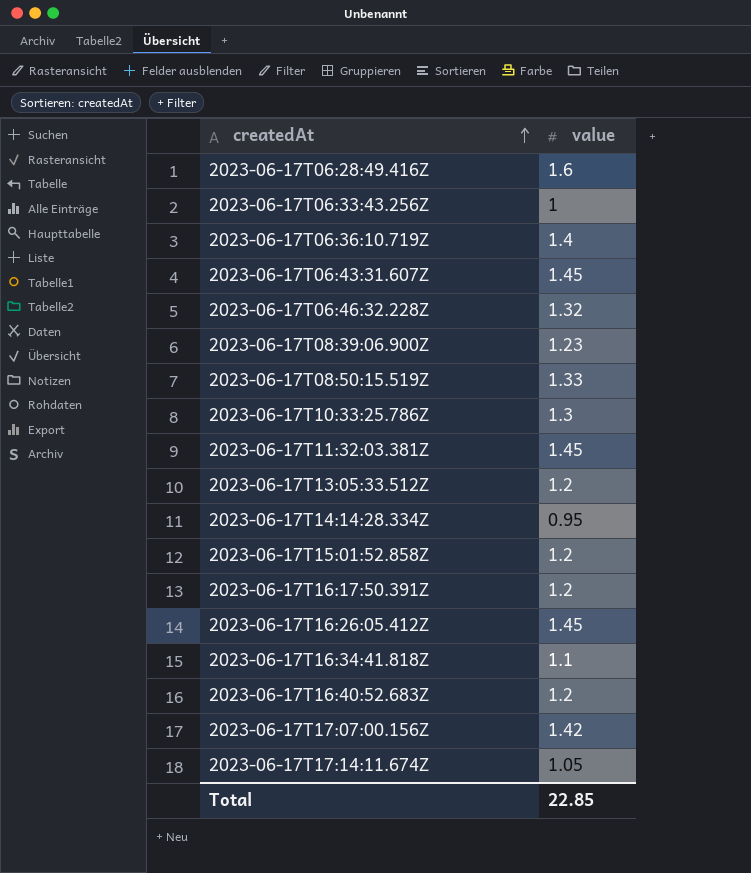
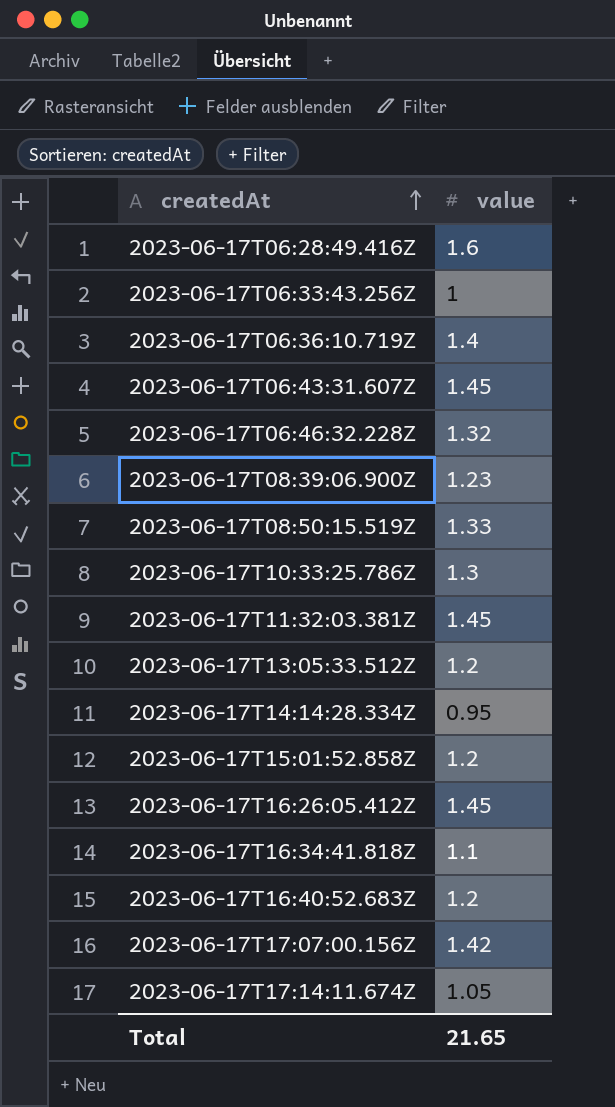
row 2023-06-17T16:17:50.391Z: 1.2 -> none
Total | value: 22.85 -> 21.65

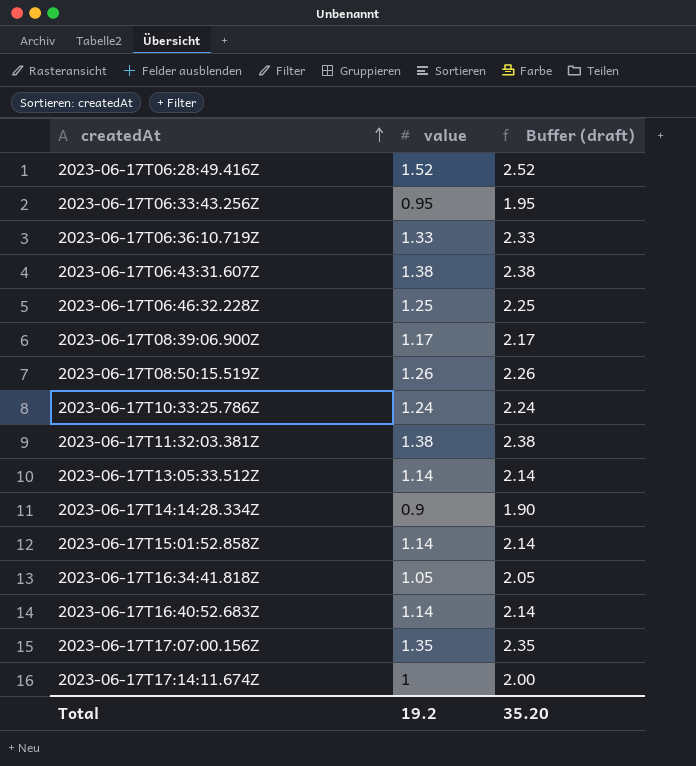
column Buffer (draft) | formula: none -> [value] + 1
row 2023-06-17T16:26:05.412Z: 1.45 -> none
2023-06-17T06:28:49.416Z | value: 1.6 -> 1.52
2023-06-17T06:33:43.256Z | value: 1 -> 0.95
2023-06-17T06:36:10.719Z | value: 1.4 -> 1.33
2023-06-17T06:43:31.607Z | value: 1.45 -> 1.38
2023-06-17T06:46:32.228Z | value: 1.32 -> 1.25
2023-06-17T08:39:06.900Z | value: 1.23 -> 1.17
2023-06-17T08:50:15.519Z | value: 1.33 -> 1.26
2023-06-17T10:33:25.786Z | value: 1.3 -> 1.24
2023-06-17T11:32:03.381Z | value: 1.45 -> 1.38
2023-06-17T13:05:33.512Z | value: 1.2 -> 1.14
2023-06-17T14:14:28.334Z | value: 0.95 -> 0.9
2023-06-17T15:01:52.858Z | value: 1.2 -> 1.14
2023-06-17T16:34:41.818Z | value: 1.1 -> 1.05
2023-06-17T16:40:52.683Z | value: 1.2 -> 1.14
2023-06-17T17:07:00.156Z | value: 1.42 -> 1.35
2023-06-17T17:14:11.674Z | value: 1.05 -> 1
Total | value: 21.65 -> 19.2

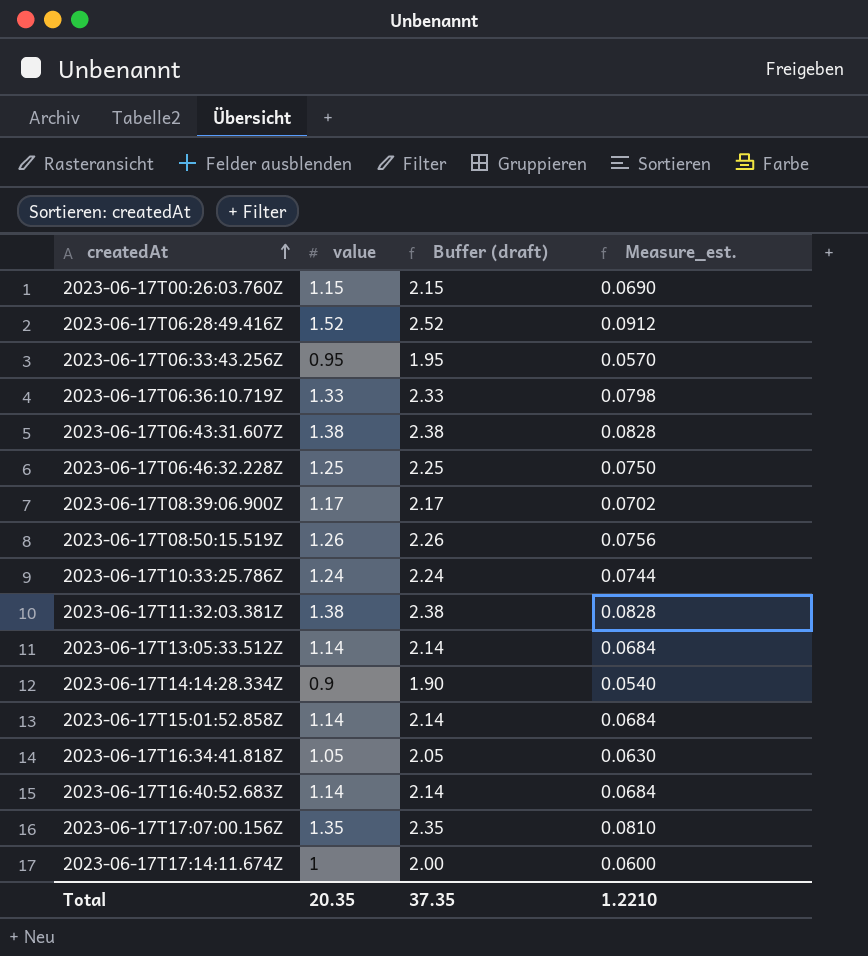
column Measure_est. | formula: none -> [value] * 0.06
row 2023-06-17T00:26:03.760Z: none -> 1.15 | 2.15 | 0.0690
Total | value: 19.2 -> 20.35
Total | Buffer (draft): 35.20 -> 37.35

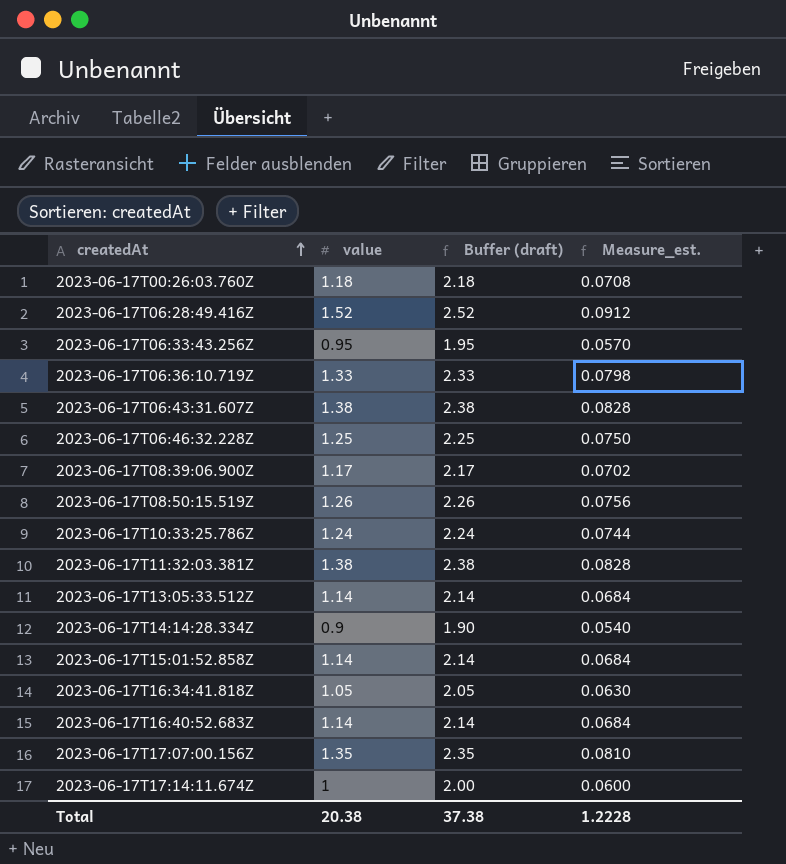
2023-06-17T00:26:03.760Z | value: 1.15 -> 1.18
2023-06-17T00:26:03.760Z | Buffer (draft): 2.15 -> 2.18
2023-06-17T00:26:03.760Z | Measure_est.: 0.0690 -> 0.0708
Total | value: 20.35 -> 20.38
Total | Buffer (draft): 37.35 -> 37.38
Total | Measure_est.: 1.2210 -> 1.2228

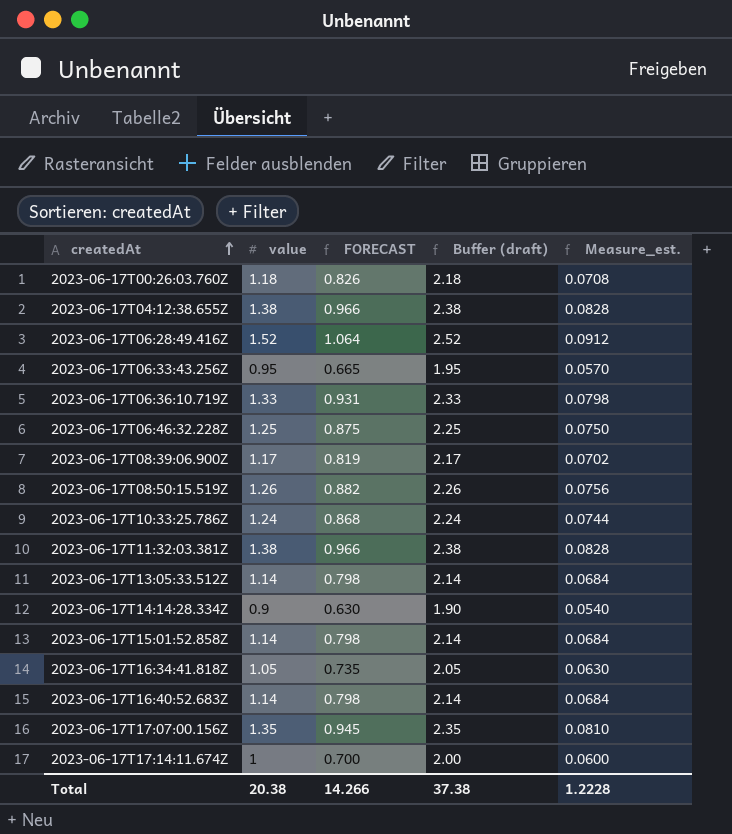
column FORECAST | formula: none -> [value] * 0.7
row 2023-06-17T06:43:31.607Z: 1.38 | 2.38 | 0.0828 -> none
row 2023-06-17T04:12:38.655Z: none -> 1.38 | 0.966 | 2.38 | 0.0828

